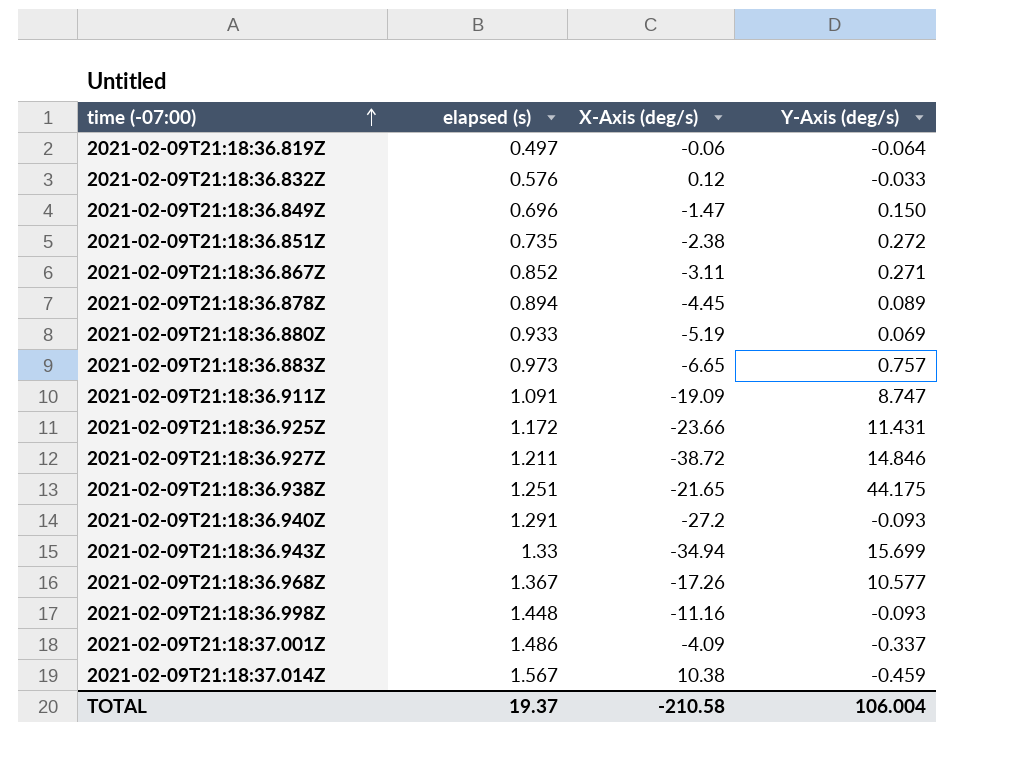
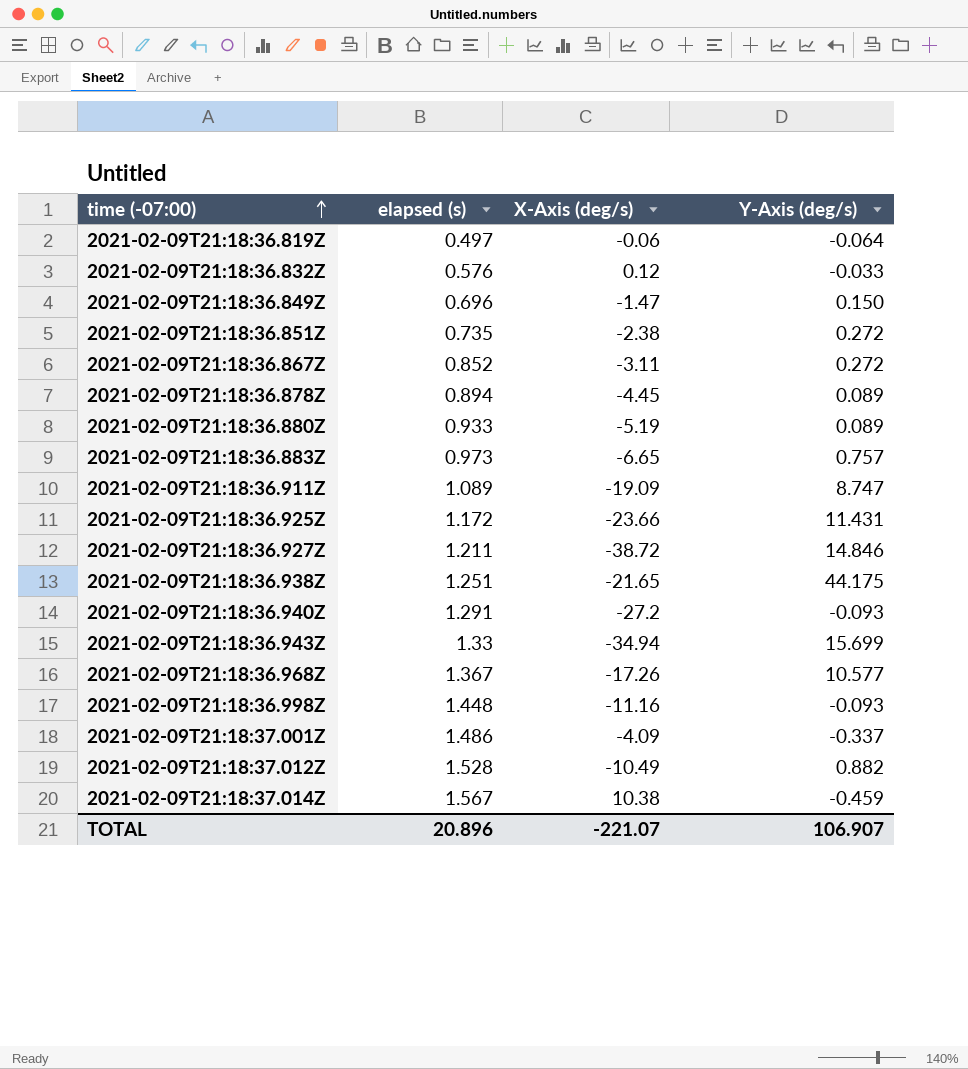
2021-02-09T21:18:36.867Z | Y-Axis (deg/s): 0.271 -> 0.272
2021-02-09T21:18:36.880Z | Y-Axis (deg/s): 0.069 -> 0.089
2021-02-09T21:18:36.911Z | elapsed (s): 1.091 -> 1.089
row 2021-02-09T21:18:37.012Z: none -> 1.528 | -10.49 | 0.882
TOTAL | elapsed (s): 19.37 -> 20.896
TOTAL | X-Axis (deg/s): -210.58 -> -221.07
TOTAL | Y-Axis (deg/s): 106.004 -> 106.907

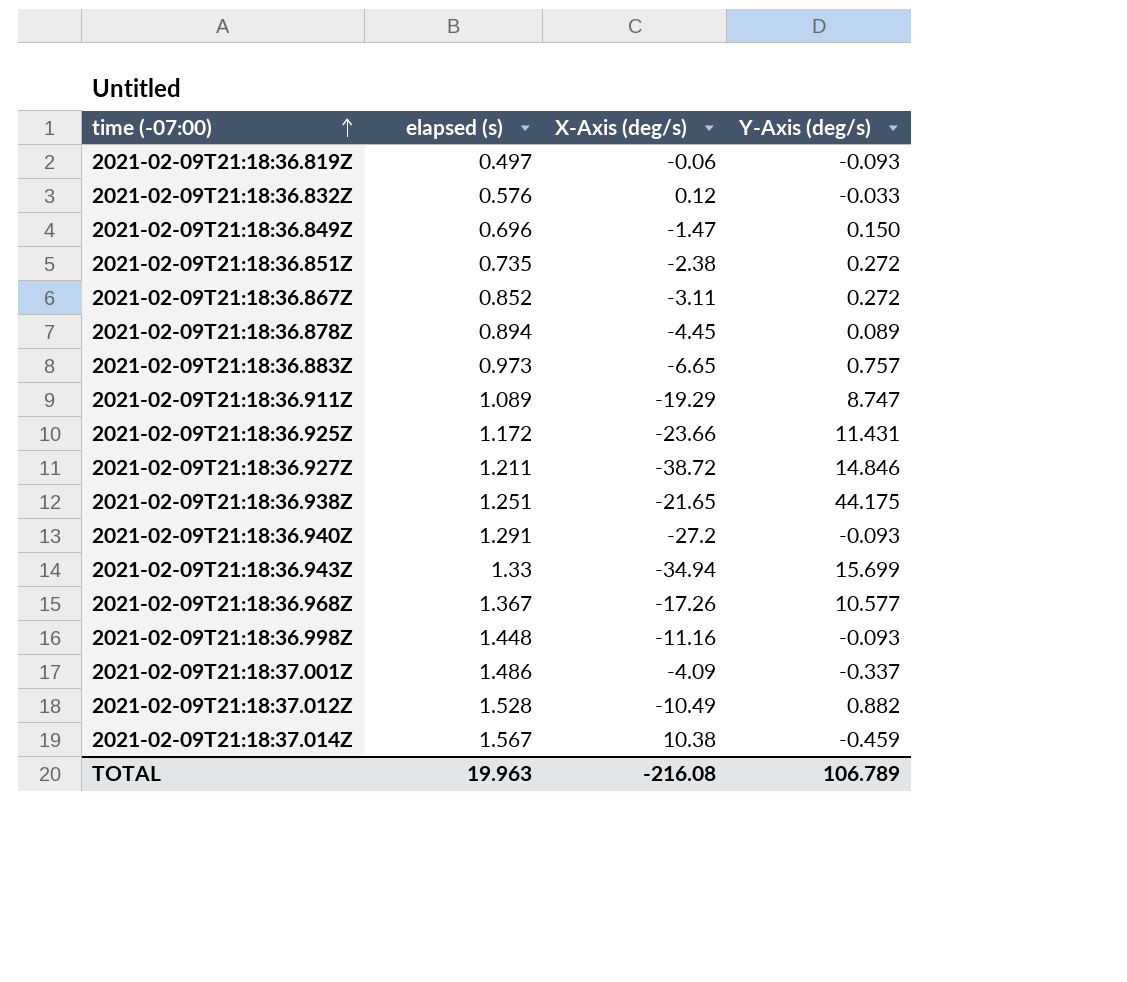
row 2021-02-09T21:18:36.880Z: 0.933 | -5.19 | 0.089 -> none
2021-02-09T21:18:36.819Z | Y-Axis (deg/s): -0.064 -> -0.093
2021-02-09T21:18:36.911Z | X-Axis (deg/s): -19.09 -> -19.29
TOTAL | elapsed (s): 20.896 -> 19.963
TOTAL | X-Axis (deg/s): -221.07 -> -216.08
TOTAL | Y-Axis (deg/s): 106.907 -> 106.789

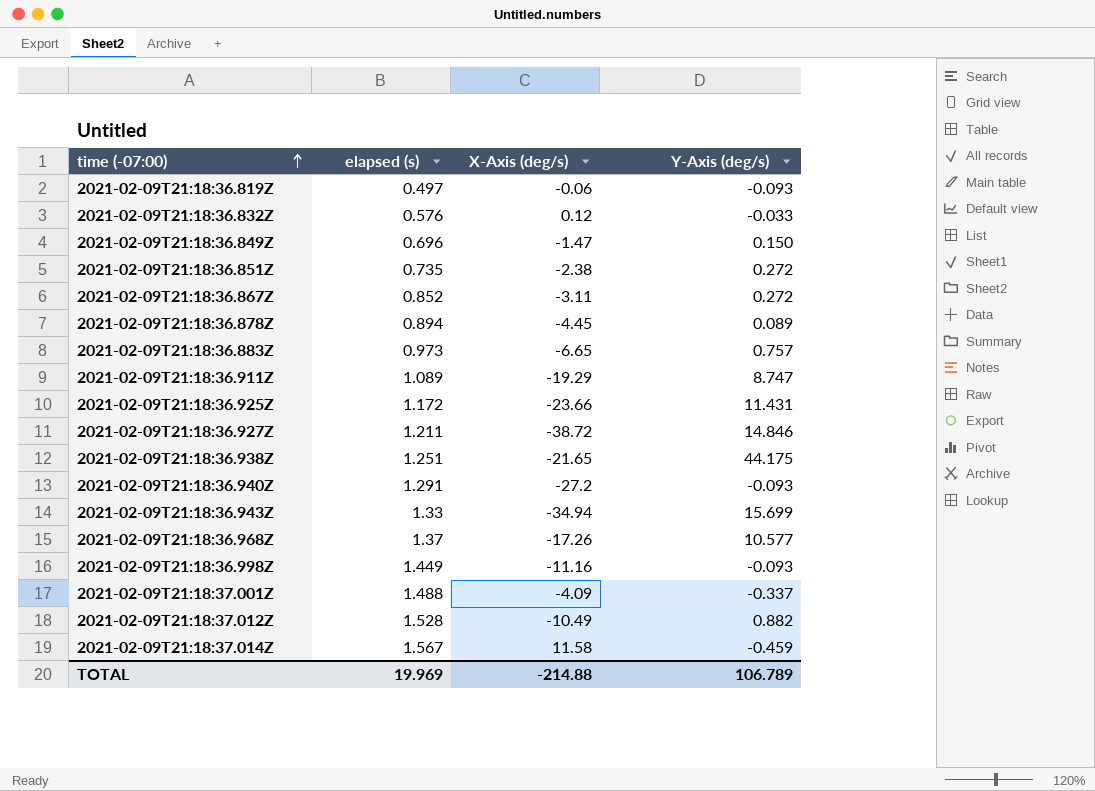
2021-02-09T21:18:36.968Z | elapsed (s): 1.367 -> 1.37
2021-02-09T21:18:36.998Z | elapsed (s): 1.448 -> 1.449
2021-02-09T21:18:37.001Z | elapsed (s): 1.486 -> 1.488
2021-02-09T21:18:37.014Z | X-Axis (deg/s): 10.38 -> 11.58
TOTAL | elapsed (s): 19.963 -> 19.969
TOTAL | X-Axis (deg/s): -216.08 -> -214.88

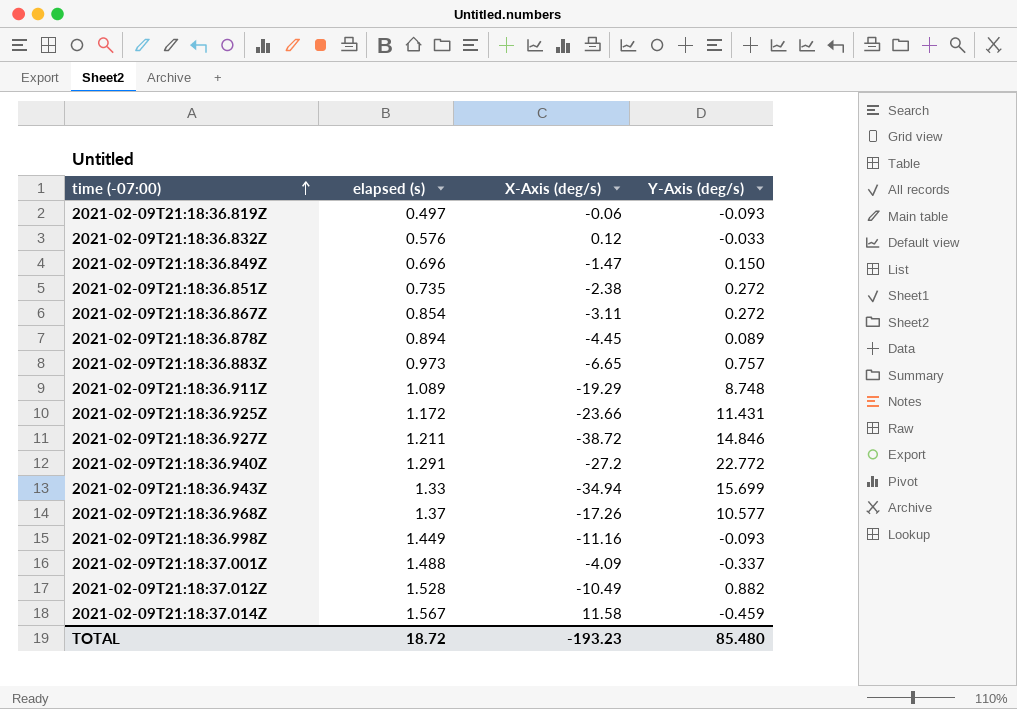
row 2021-02-09T21:18:36.938Z: 1.251 | -21.65 | 44.175 -> none
2021-02-09T21:18:36.867Z | elapsed (s): 0.852 -> 0.854
2021-02-09T21:18:36.911Z | Y-Axis (deg/s): 8.747 -> 8.748
2021-02-09T21:18:36.940Z | Y-Axis (deg/s): -0.093 -> 22.772
TOTAL | elapsed (s): 19.969 -> 18.72
TOTAL | X-Axis (deg/s): -214.88 -> -193.23
TOTAL | Y-Axis (deg/s): 106.789 -> 85.480

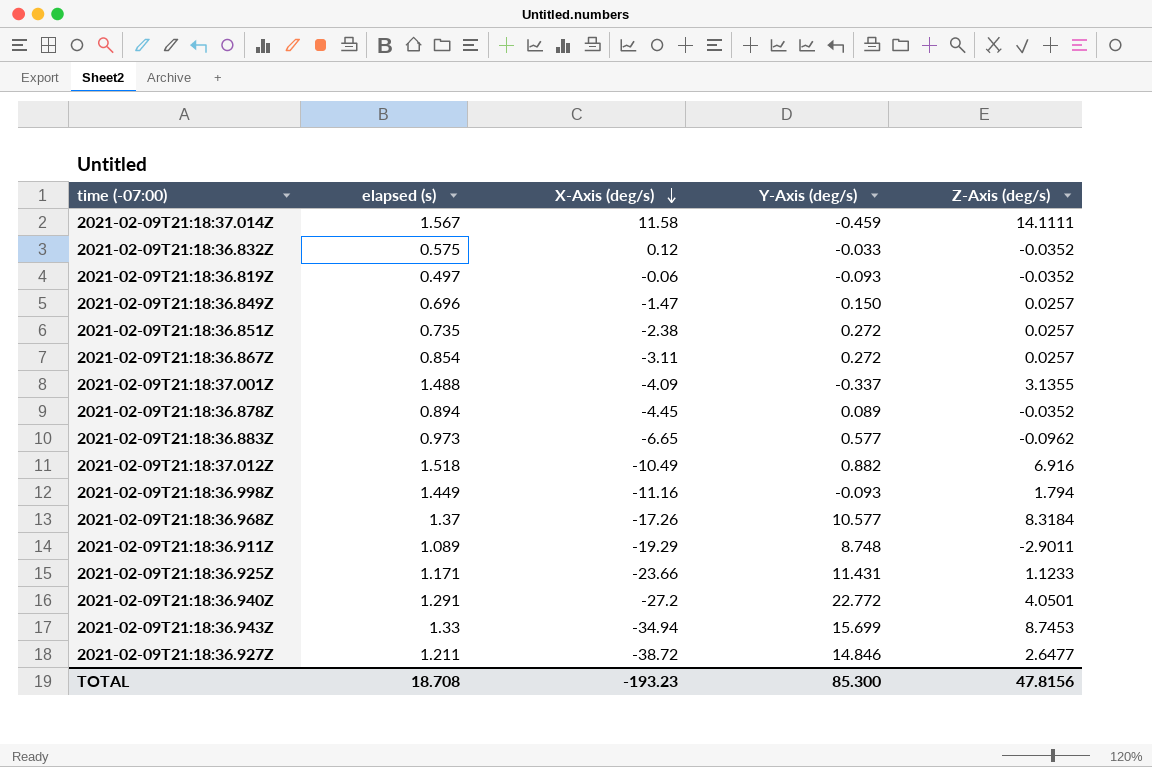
row order: time (-07:00) ascending -> X-Axis (deg/s) descending
column Z-Axis (deg/s) | position: none -> 5
2021-02-09T21:18:36.832Z | elapsed (s): 0.576 -> 0.575
2021-02-09T21:18:36.883Z | Y-Axis (deg/s): 0.757 -> 0.577
2021-02-09T21:18:37.012Z | elapsed (s): 1.528 -> 1.518
2021-02-09T21:18:36.925Z | elapsed (s): 1.172 -> 1.171
TOTAL | elapsed (s): 18.72 -> 18.708
TOTAL | Y-Axis (deg/s): 85.480 -> 85.300

